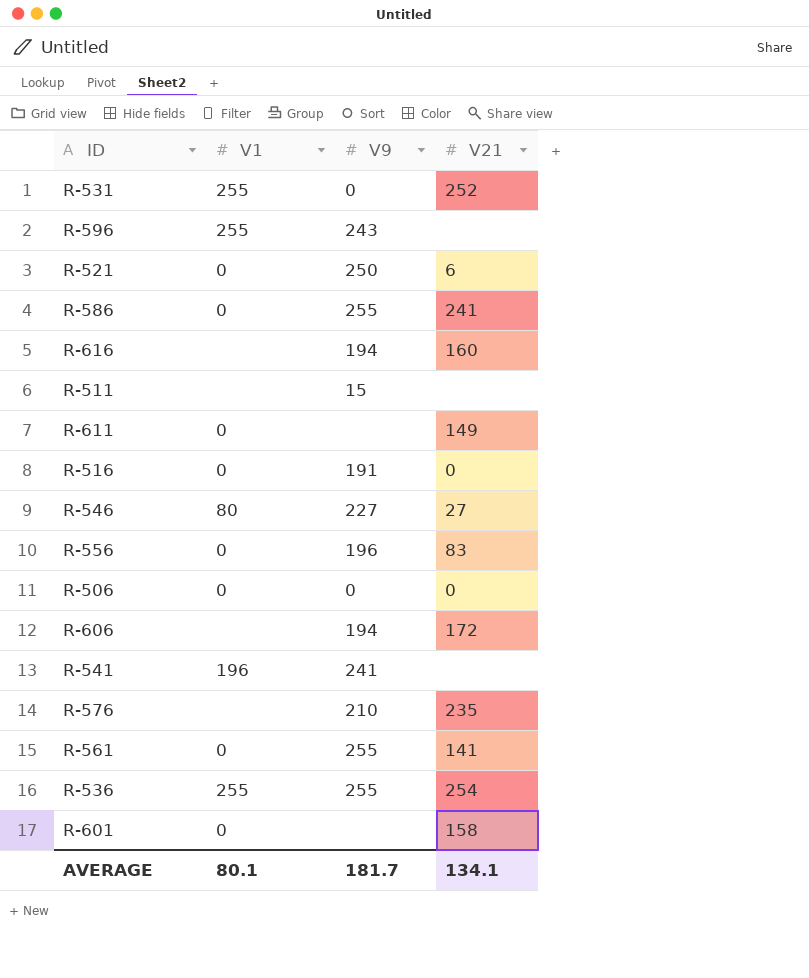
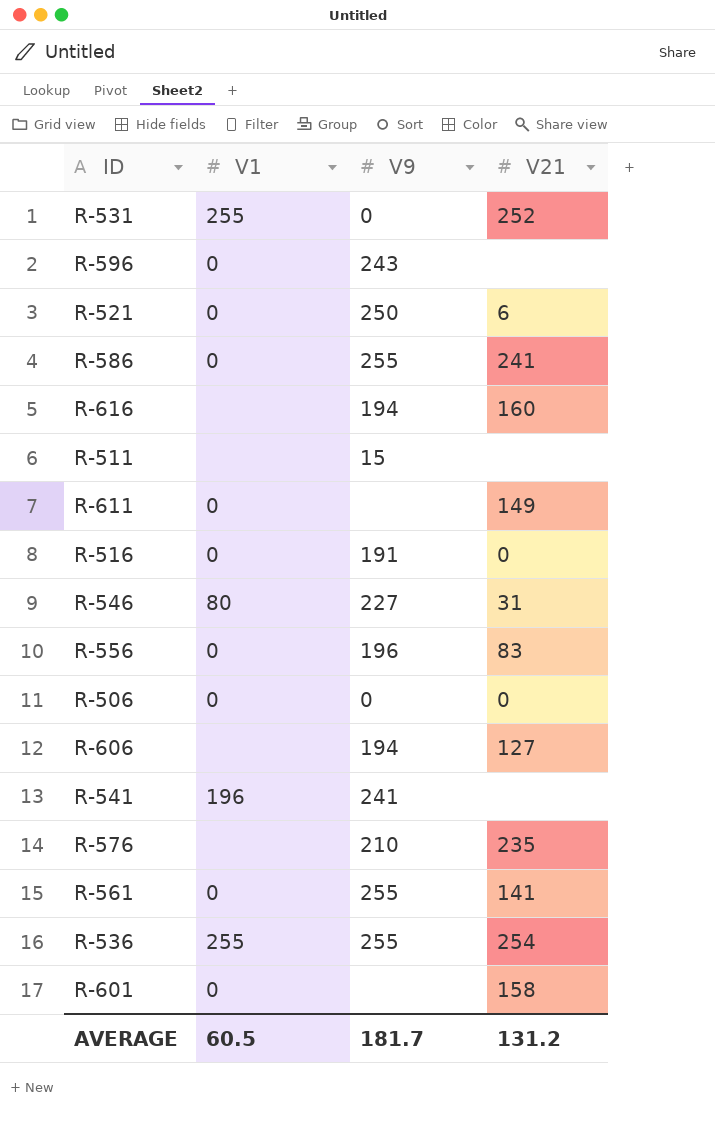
R-596 | V1: 255 -> 0
R-546 | V21: 27 -> 31
R-606 | V21: 172 -> 127
AVERAGE | V1: 80.1 -> 60.5
AVERAGE | V21: 134.1 -> 131.2

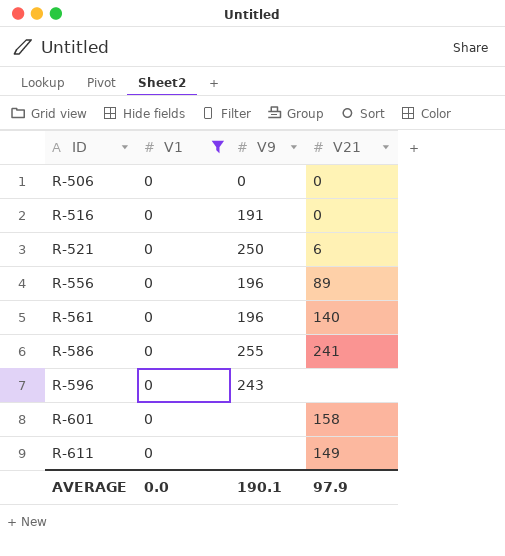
filter: none -> V1 = 0
row order: none -> ID ascending
R-556 | V21: 83 -> 89
R-561 | V9: 255 -> 196
R-561 | V21: 141 -> 140
AVERAGE | V1: 60.5 -> 0.0
AVERAGE | V9: 181.7 -> 190.1
AVERAGE | V21: 131.2 -> 97.9

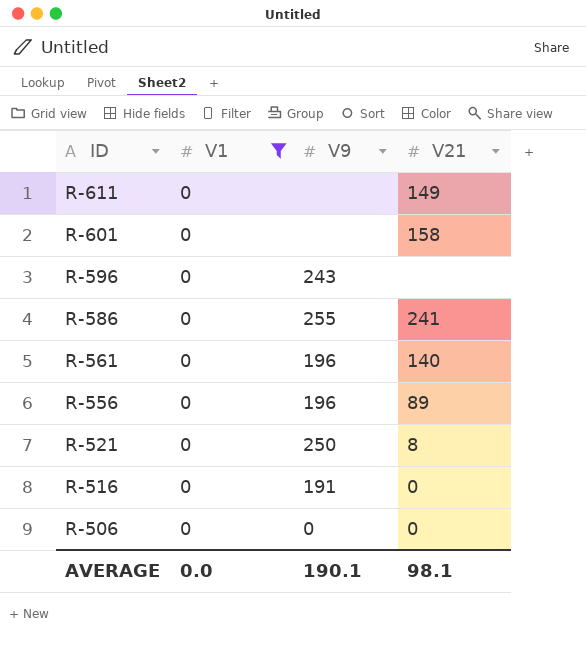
row order: ID ascending -> ID descending
R-521 | V21: 6 -> 8
AVERAGE | V21: 97.9 -> 98.1

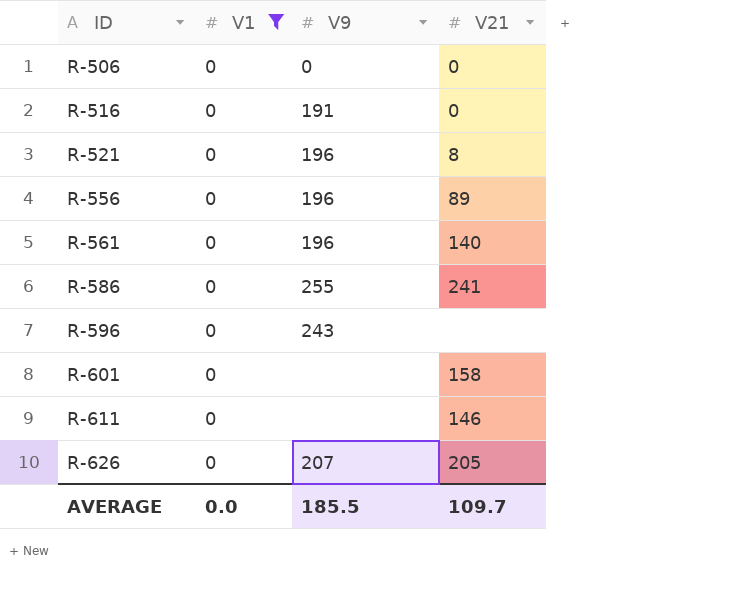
row order: ID descending -> ID ascending
R-521 | V9: 250 -> 196
R-611 | V21: 149 -> 146
row R-626: none -> 0 | 207 | 205
AVERAGE | V9: 190.1 -> 185.5
AVERAGE | V21: 98.1 -> 109.7

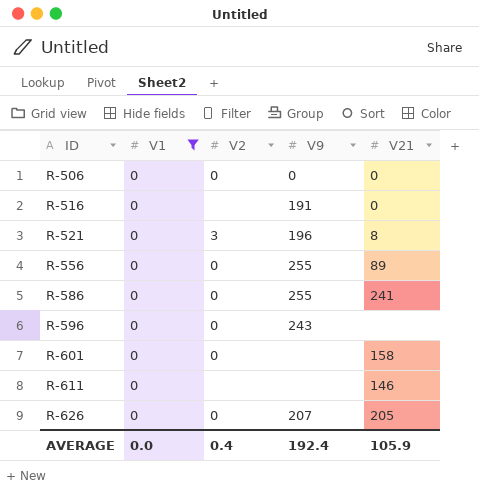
column V2 | position: none -> 3
row R-561: 0 | 196 | 140 -> none
R-556 | V9: 196 -> 255
AVERAGE | V9: 185.5 -> 192.4
AVERAGE | V21: 109.7 -> 105.9

